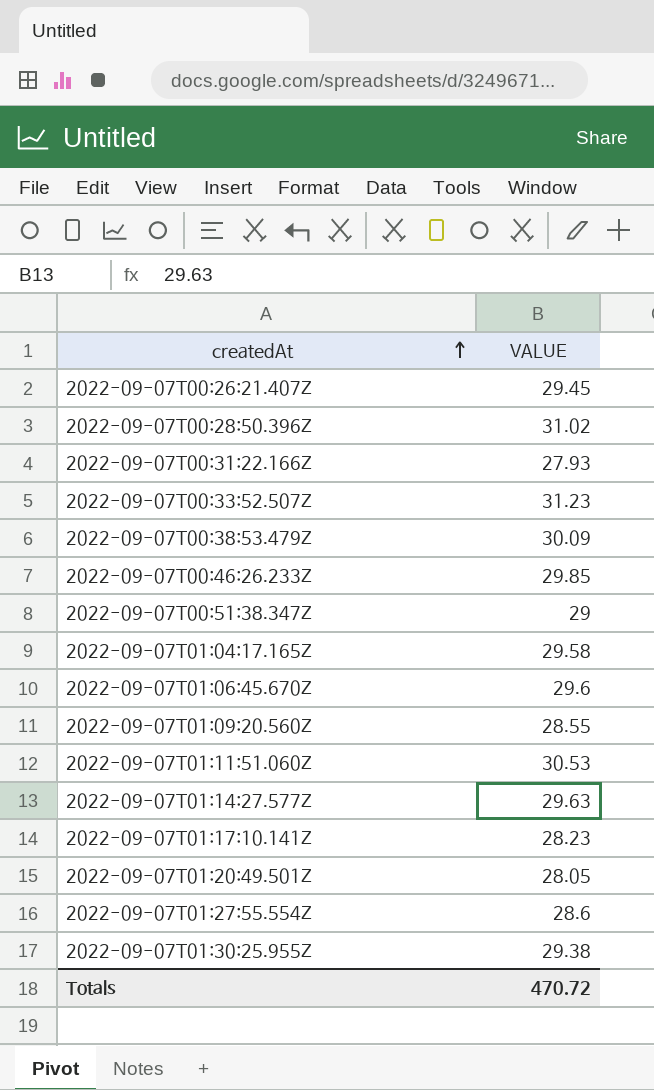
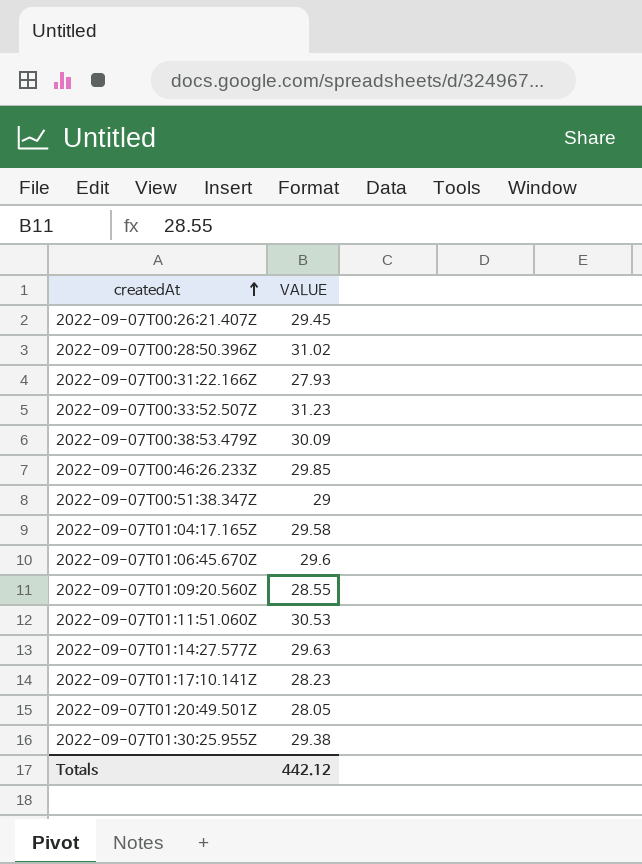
row 2022-09-07T01:27:55.554Z: 28.6 -> none
Totals | VALUE: 470.72 -> 442.12

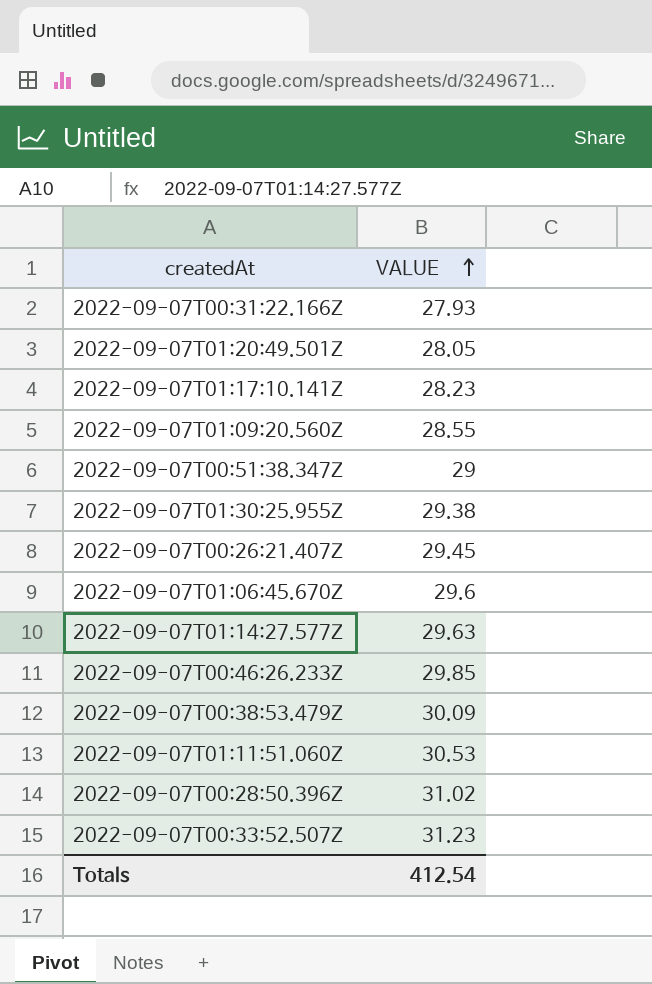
row order: createdAt ascending -> VALUE ascending
row 2022-09-07T01:04:17.165Z: 29.58 -> none
Totals | VALUE: 442.12 -> 412.54

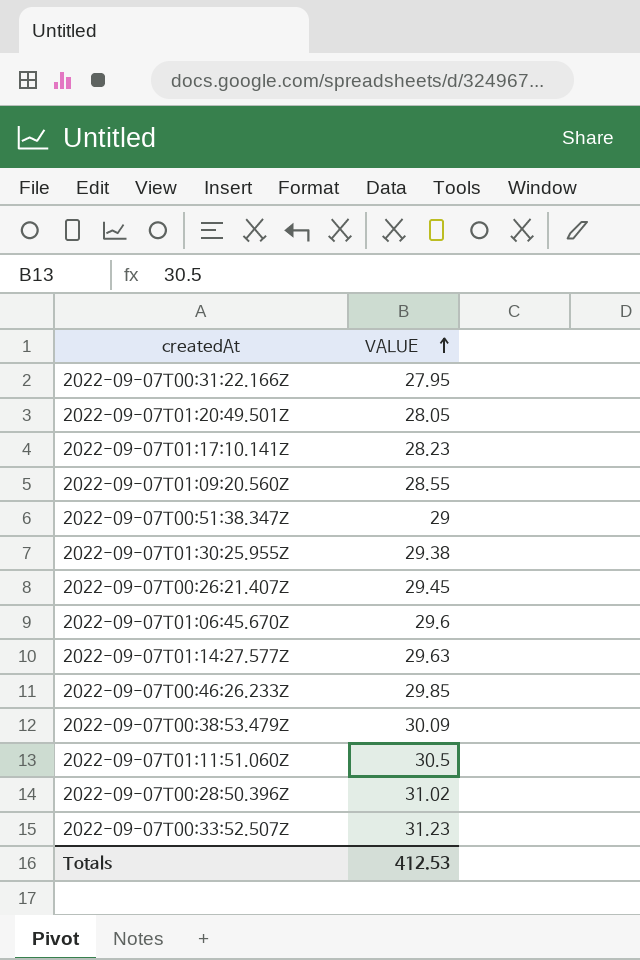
2022-09-07T00:31:22.166Z | VALUE: 27.93 -> 27.95
2022-09-07T01:11:51.060Z | VALUE: 30.53 -> 30.5
Totals | VALUE: 412.54 -> 412.53

